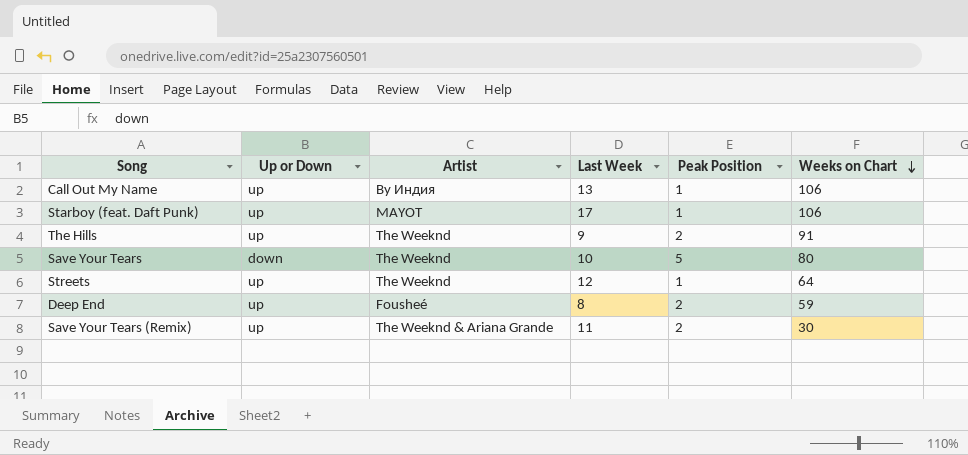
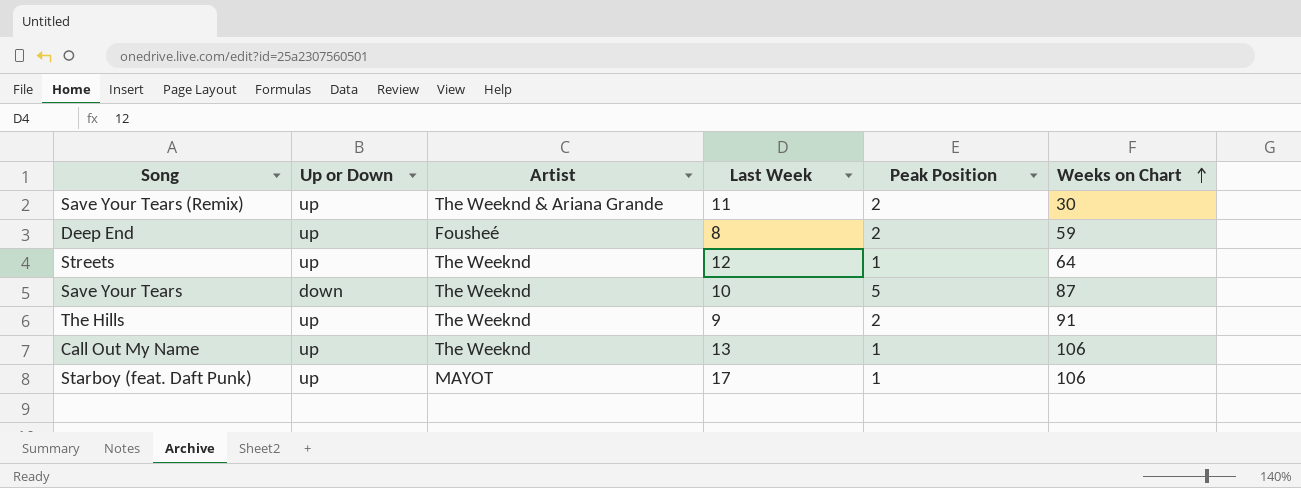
row order: Weeks on Chart descending -> Weeks on Chart ascending
Save Your Tears | Weeks on Chart: 80 -> 87
Call Out My Name | Artist: By Индия -> The Weeknd

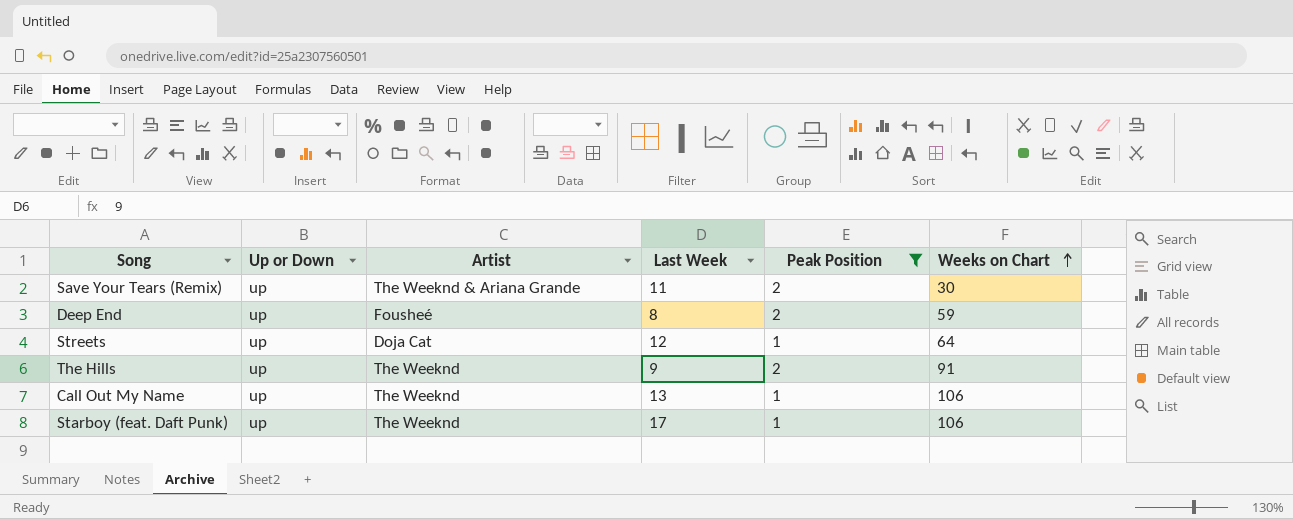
filter: none -> Peak Position != 5
Streets | Artist: The Weeknd -> Doja Cat
Starboy (feat. Daft Punk) | Artist: MAYOT -> The Weeknd

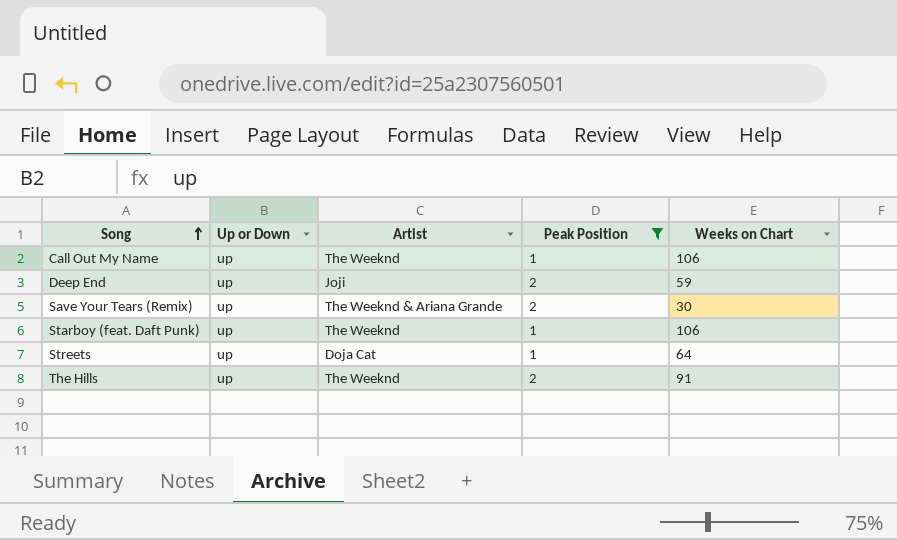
row order: Weeks on Chart ascending -> Song ascending
column Last Week | position: 4 -> none
Deep End | Artist: Fousheé -> Joji

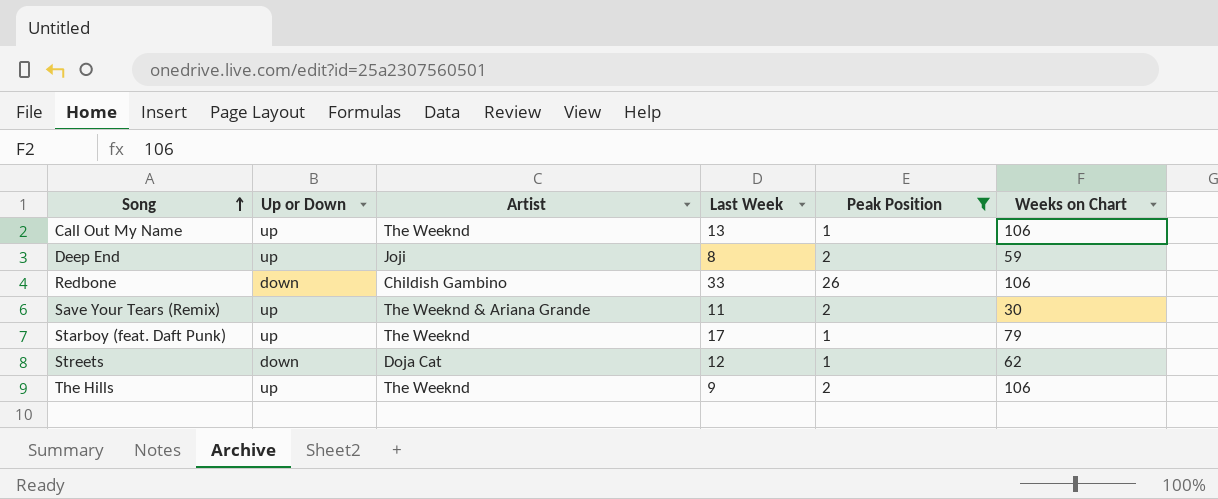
column Last Week | position: none -> 4
row Redbone: none -> down | Childish Gambino | 33 | 26 | 106
Starboy (feat. Daft Punk) | Weeks on Chart: 106 -> 79
Streets | Up or Down: up -> down
Streets | Weeks on Chart: 64 -> 62
The Hills | Weeks on Chart: 91 -> 106

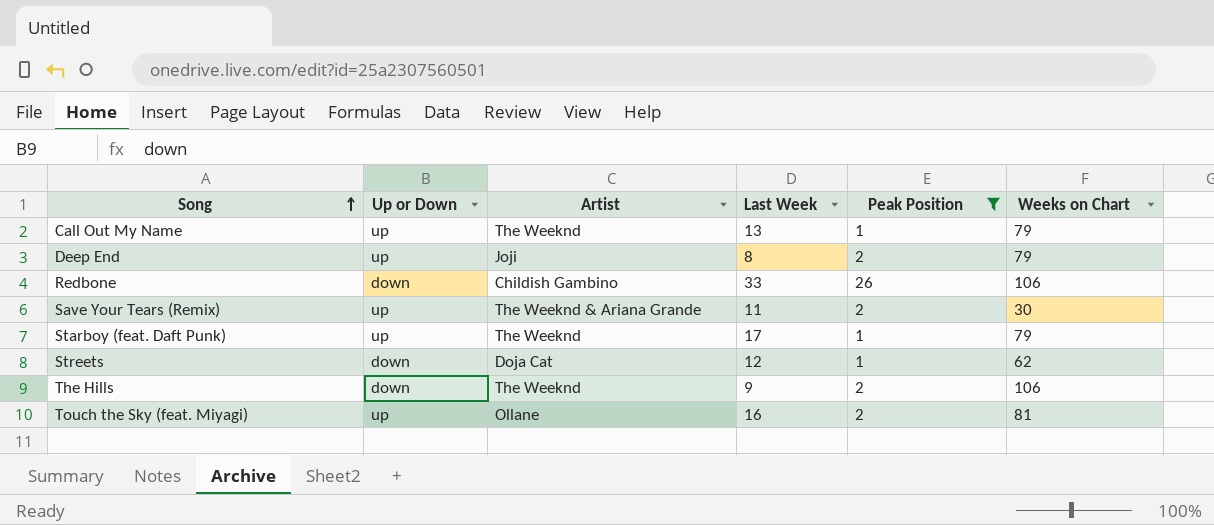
Call Out My Name | Weeks on Chart: 106 -> 79
Deep End | Weeks on Chart: 59 -> 79
The Hills | Up or Down: up -> down
row Touch the Sky (feat. Miyagi): none -> up | Ollane | 16 | 2 | 81

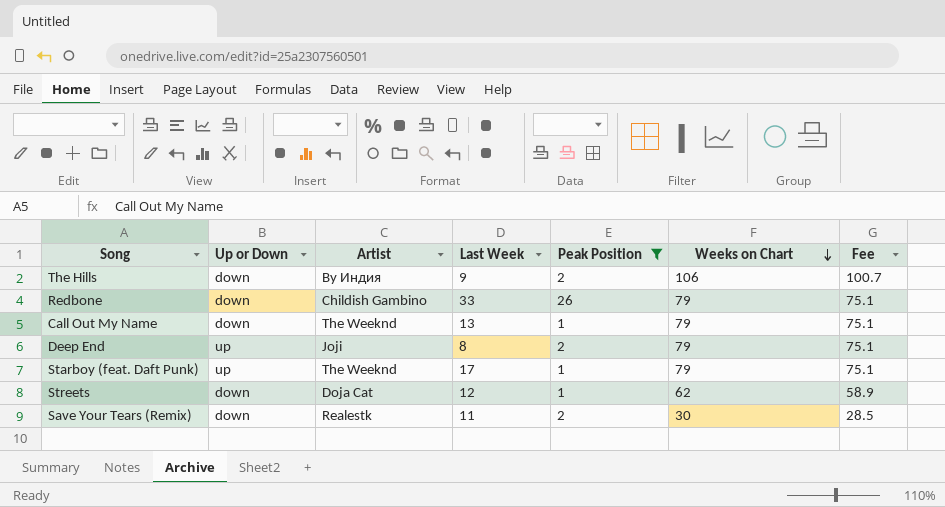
row order: Song ascending -> Weeks on Chart descending
column Fee | formula: none -> [Weeks on Chart] * 0.95
row Touch the Sky (feat. Miyagi): up | Ollane | 16 | 2 | 81 -> none
The Hills | Artist: The Weeknd -> By Индия
Redbone | Weeks on Chart: 106 -> 79
Call Out My Name | Up or Down: up -> down
Save Your Tears (Remix) | Up or Down: up -> down
Save Your Tears (Remix) | Artist: The Weeknd & Ariana Grande -> Realestk

